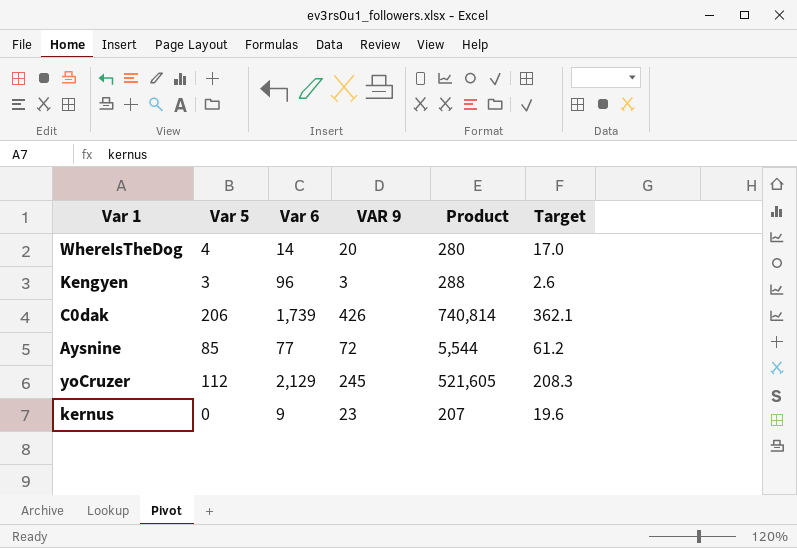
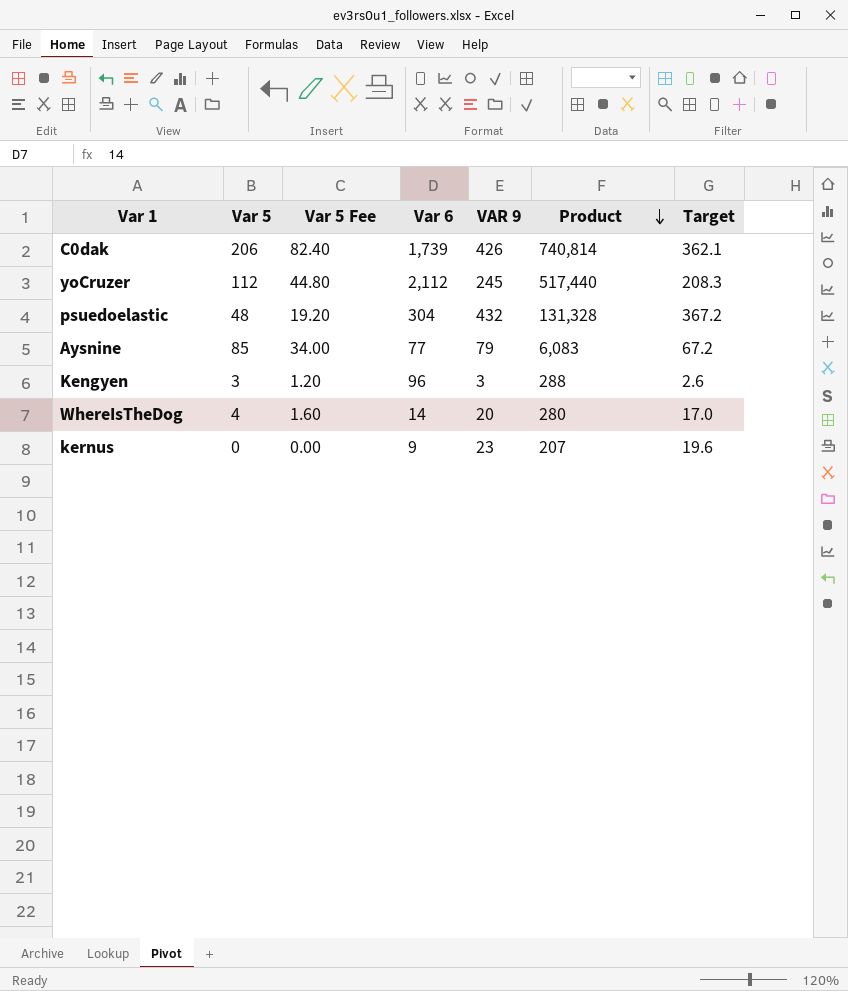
row order: none -> Product descending
column Var 5 Fee | formula: none -> [Var 5] * 0.4
yoCruzer | Var 6: 2,129 -> 2,112
yoCruzer | Product: 521,605 -> 517,440
row psuedoelastic: none -> 48 | 19.20 | 304 | 432 | 131,328 | 367.2
Aysnine | VAR 9: 72 -> 79
Aysnine | Product: 5,544 -> 6,083
Aysnine | Target: 61.2 -> 67.2

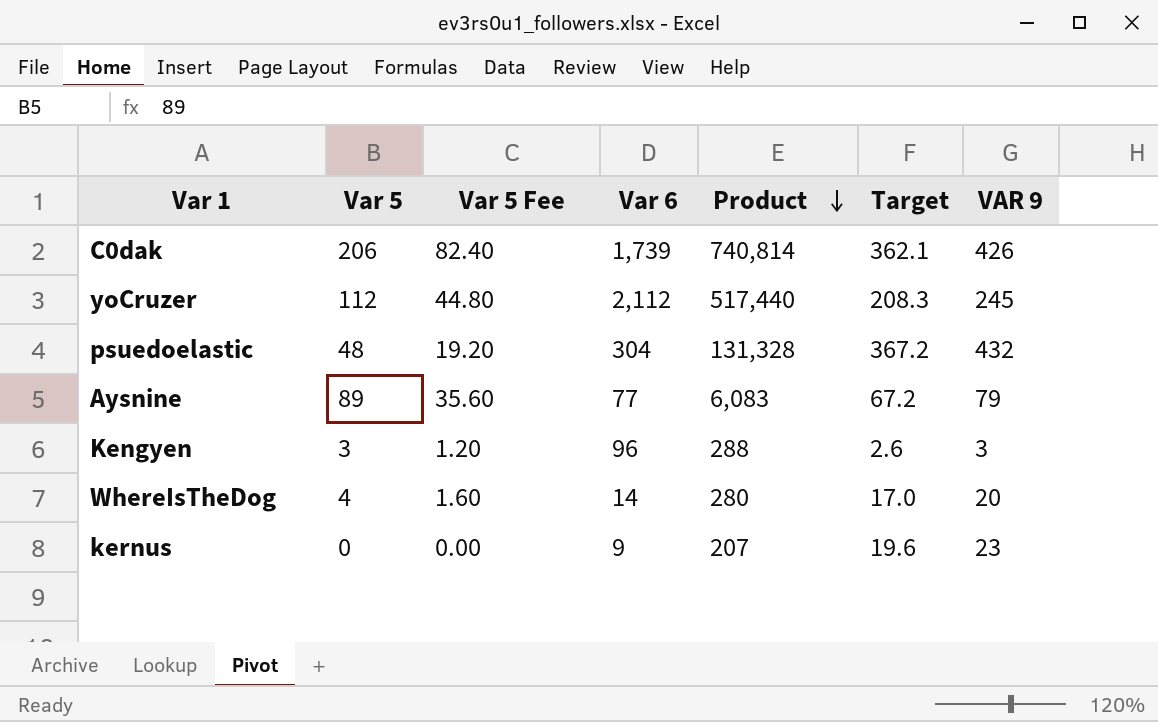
column VAR 9 | position: 5 -> 7
Aysnine | Var 5: 85 -> 89
Aysnine | Var 5 Fee: 34.00 -> 35.60

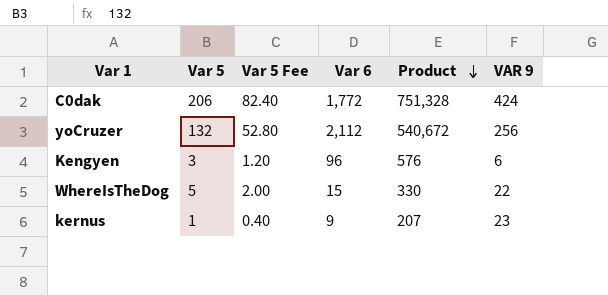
column Target | formula: [VAR 9] * 0.85 -> none
row psuedoelastic: 48 | 19.20 | 304 | 131,328 | 367.2 | 432 -> none
row Aysnine: 89 | 35.60 | 77 | 6,083 | 67.2 | 79 -> none
C0dak | Var 6: 1,739 -> 1,772
C0dak | Product: 740,814 -> 751,328
C0dak | VAR 9: 426 -> 424
yoCruzer | Var 5: 112 -> 132
yoCruzer | Var 5 Fee: 44.80 -> 52.80
yoCruzer | Product: 517,440 -> 540,672
yoCruzer | VAR 9: 245 -> 256
Kengyen | Product: 288 -> 576
Kengyen | VAR 9: 3 -> 6
WhereIsTheDog | Var 5: 4 -> 5
WhereIsTheDog | Var 5 Fee: 1.60 -> 2.00
WhereIsTheDog | Var 6: 14 -> 15
WhereIsTheDog | Product: 280 -> 330
WhereIsTheDog | VAR 9: 20 -> 22
kernus | Var 5: 0 -> 1
kernus | Var 5 Fee: 0.00 -> 0.40

